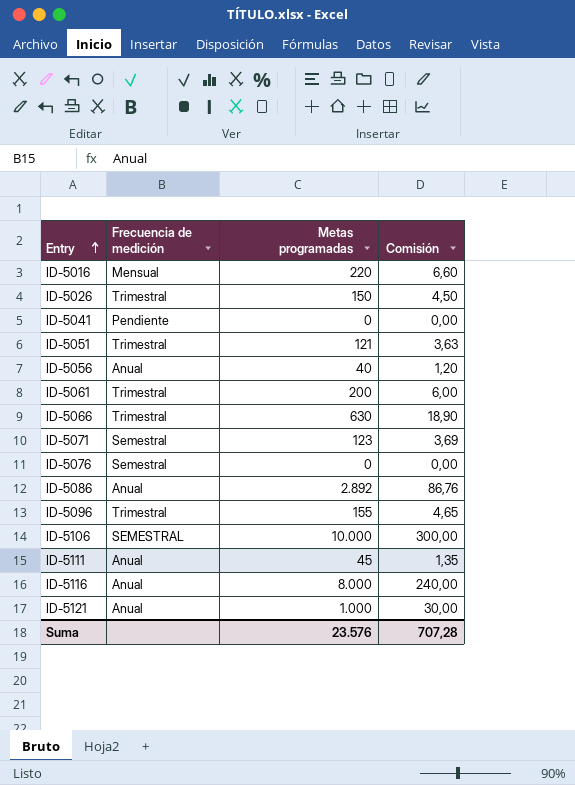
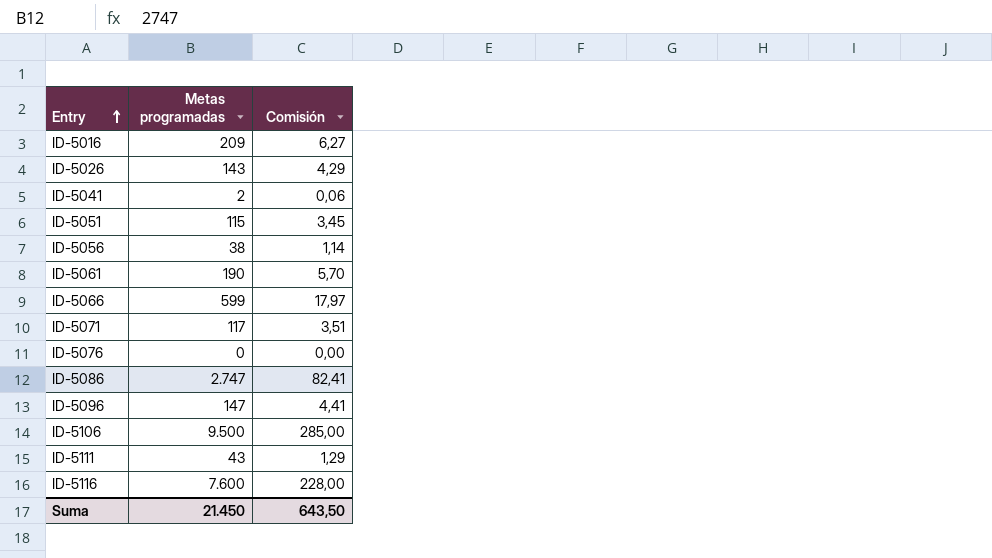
column Frecuencia de medición | position: 2 -> none
row ID-5121: Anual | 1.000 | 30,00 -> none
ID-5016 | Metas programadas: 220 -> 209
ID-5016 | Comisión: 6,60 -> 6,27
ID-5026 | Metas programadas: 150 -> 143
ID-5026 | Comisión: 4,50 -> 4,29
ID-5041 | Metas programadas: 0 -> 2
ID-5041 | Comisión: 0,00 -> 0,06
ID-5051 | Metas programadas: 121 -> 115
ID-5051 | Comisión: 3,63 -> 3,45
ID-5056 | Metas programadas: 40 -> 38
ID-5056 | Comisión: 1,20 -> 1,14
ID-5061 | Metas programadas: 200 -> 190
ID-5061 | Comisión: 6,00 -> 5,70
ID-5066 | Metas programadas: 630 -> 599
ID-5066 | Comisión: 18,90 -> 17,97
ID-5071 | Metas programadas: 123 -> 117
ID-5071 | Comisión: 3,69 -> 3,51
ID-5086 | Metas programadas: 2.892 -> 2.747
ID-5086 | Comisión: 86,76 -> 82,41
ID-5096 | Metas programadas: 155 -> 147
ID-5096 | Comisión: 4,65 -> 4,41
ID-5106 | Metas programadas: 10.000 -> 9.500
ID-5106 | Comisión: 300,00 -> 285,00
ID-5111 | Metas programadas: 45 -> 43
ID-5111 | Comisión: 1,35 -> 1,29
ID-5116 | Metas programadas: 8.000 -> 7.600
ID-5116 | Comisión: 240,00 -> 228,00
Suma | Metas programadas: 23.576 -> 21.450
Suma | Comisión: 707,28 -> 643,50

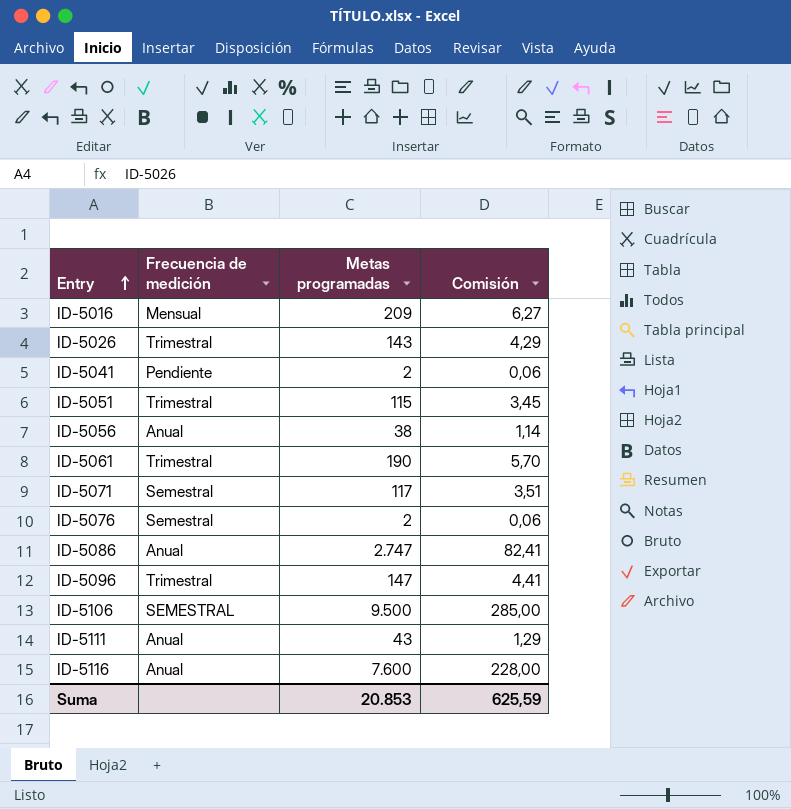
column Frecuencia de medición | position: none -> 2
row ID-5066: 599 | 17,97 -> none
ID-5076 | Metas programadas: 0 -> 2
ID-5076 | Comisión: 0,00 -> 0,06
Suma | Metas programadas: 21.450 -> 20.853
Suma | Comisión: 643,50 -> 625,59

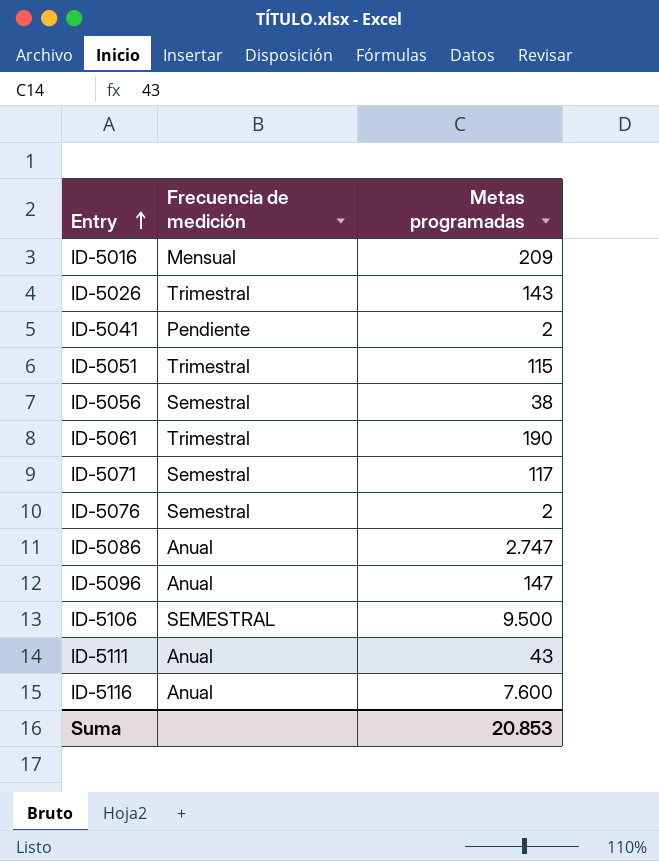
column Comisión | formula: [Metas programadas] * 0,03 -> none
ID-5056 | Frecuencia de medición: Anual -> Semestral
ID-5096 | Frecuencia de medición: Trimestral -> Anual

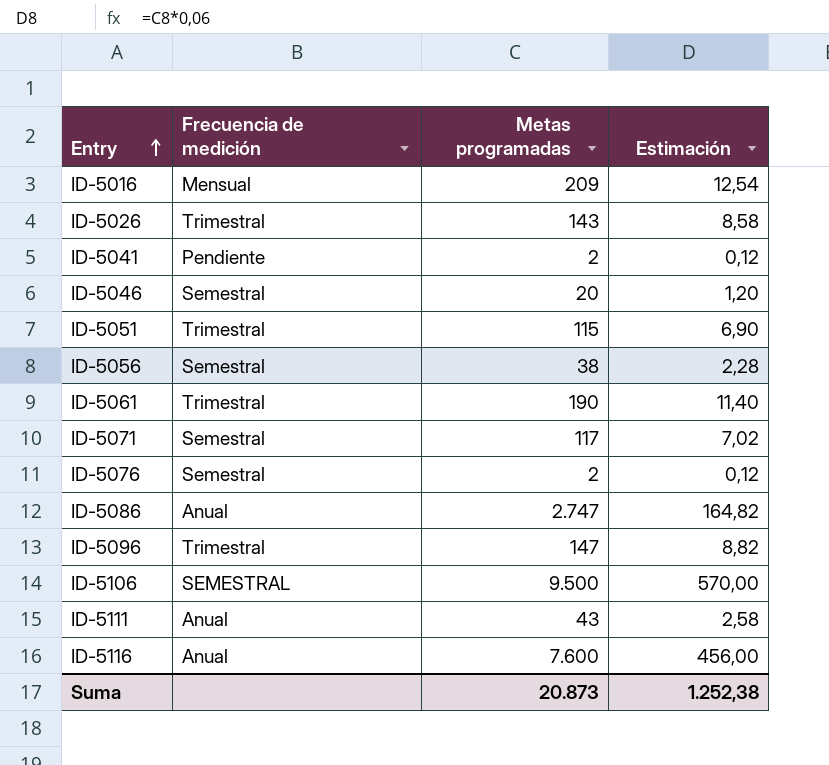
column Estimación | formula: none -> [Metas programadas] * 0,06
row ID-5046: none -> Semestral | 20 | 1,20
ID-5096 | Frecuencia de medición: Anual -> Trimestral
Suma | Metas programadas: 20.853 -> 20.873

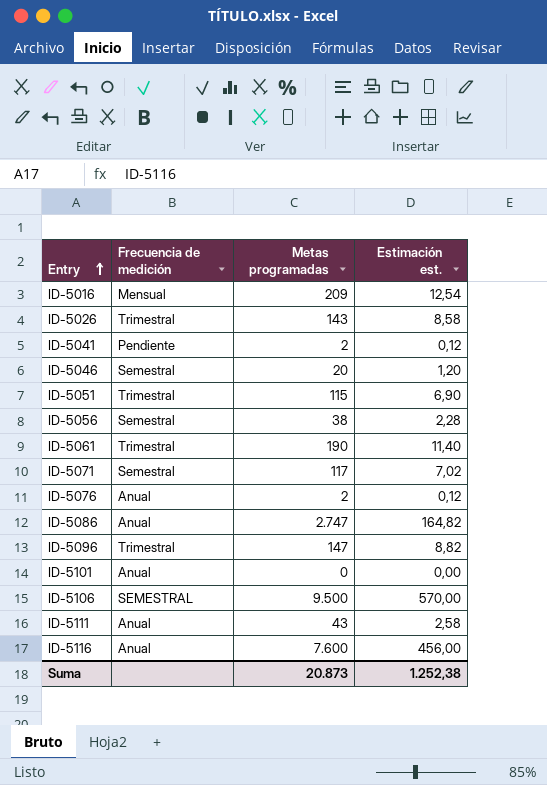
column name: Estimación -> Estimación est.
ID-5076 | Frecuencia de medición: Semestral -> Anual
row ID-5101: none -> Anual | 0 | 0,00

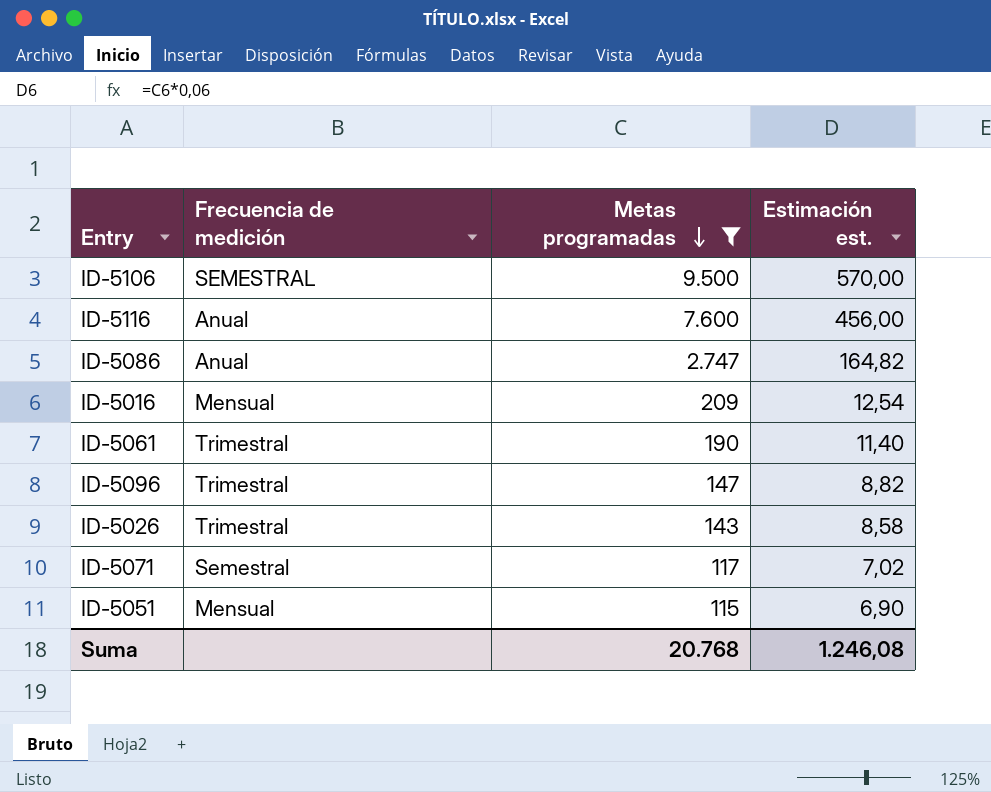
filter: none -> Metas programadas >= 115
row order: Entry ascending -> Metas programadas descending
ID-5051 | Frecuencia de medición: Trimestral -> Mensual
Suma | Metas programadas: 20.873 -> 20.768
Suma | Estimación est.: 1.252,38 -> 1.246,08

